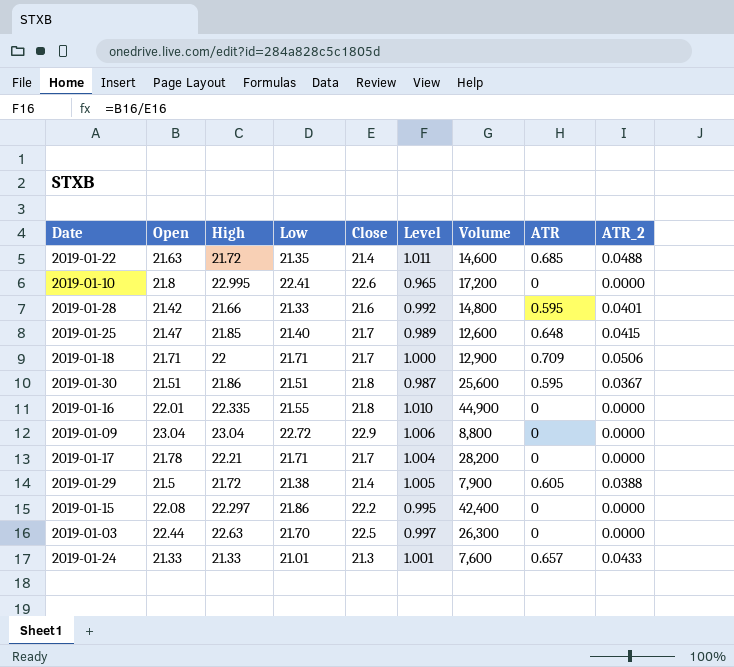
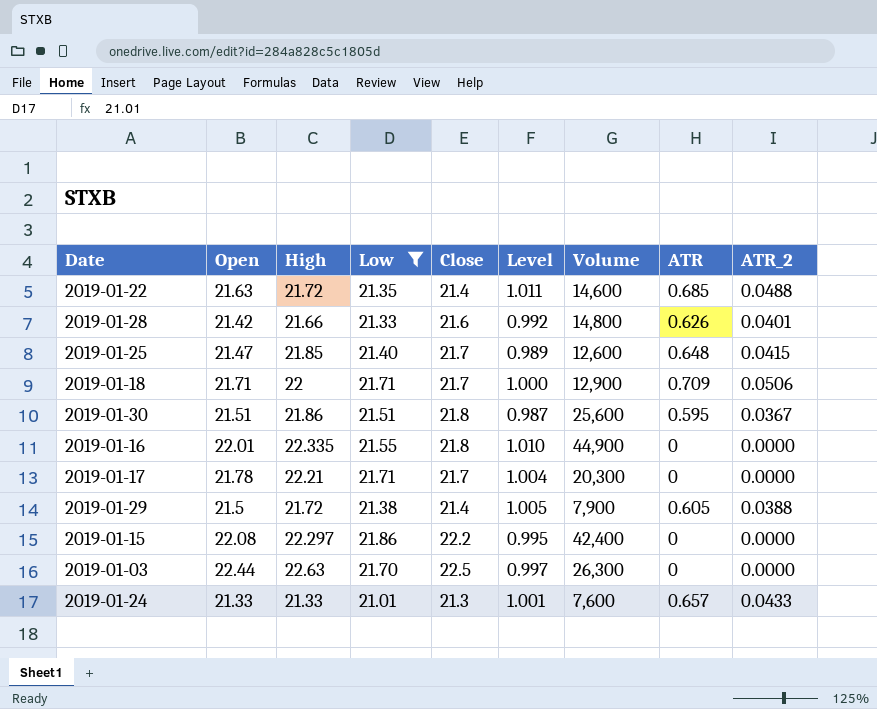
filter: none -> Low <= 21.86
2019-01-28 | ATR: 0.595 -> 0.626
2019-01-17 | Volume: 28,200 -> 20,300

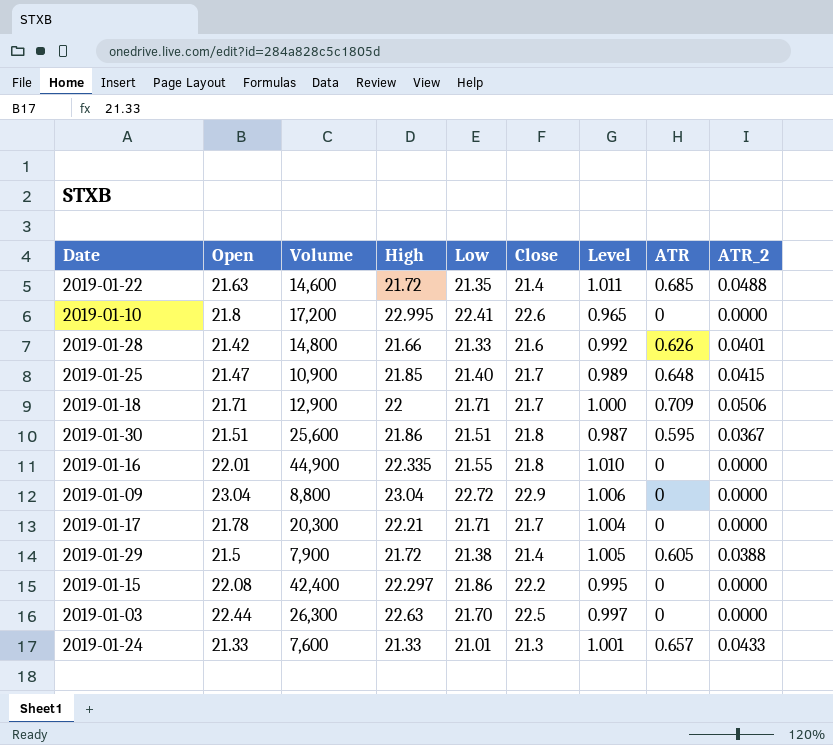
filter: Low <= 21.86 -> none
column Volume | position: 7 -> 3
2019-01-25 | Volume: 12,600 -> 10,900

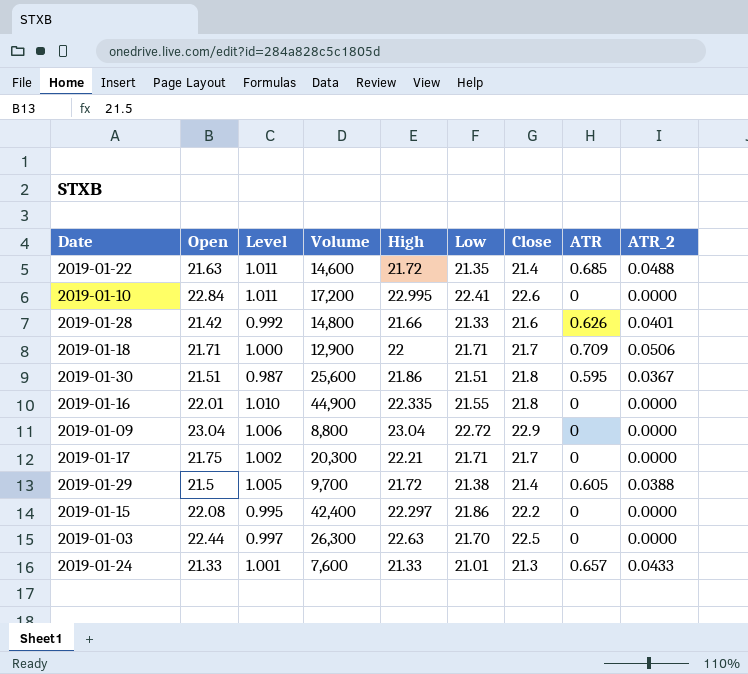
column Level | position: 7 -> 3
row 2019-01-25: 21.47 | 10,900 | 21.85 | 21.40 | 21.7 | 0.989 | 0.648 | 0.0415 -> none
2019-01-10 | Open: 21.8 -> 22.84
2019-01-10 | Level: 0.965 -> 1.011
2019-01-17 | Open: 21.78 -> 21.75
2019-01-17 | Level: 1.004 -> 1.002
2019-01-29 | Volume: 7,900 -> 9,700

